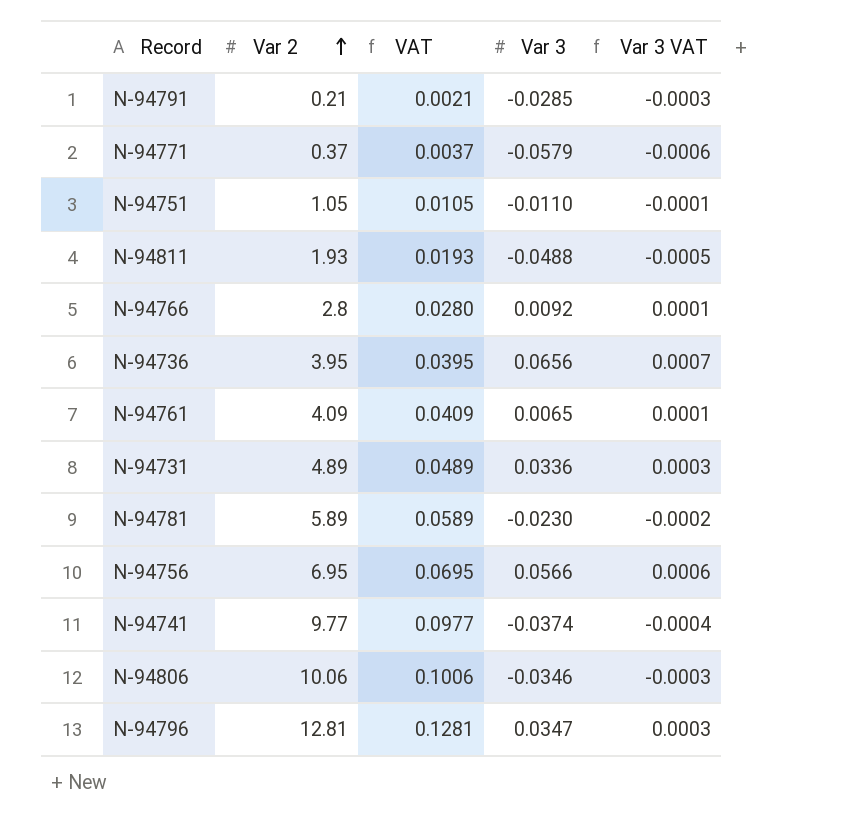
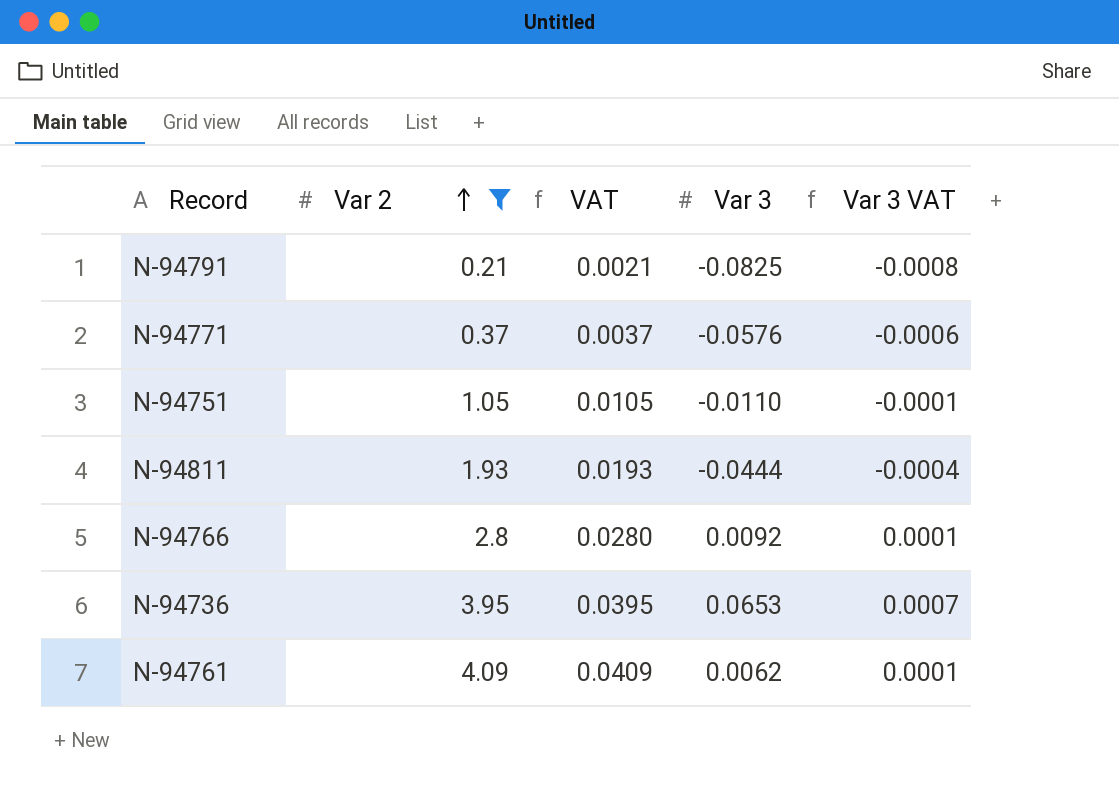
filter: none -> Var 2 <= 4.09
N-94791 | Var 3: -0.0285 -> -0.0825
N-94791 | Var 3 VAT: -0.0003 -> -0.0008
N-94771 | Var 3: -0.0579 -> -0.0576
N-94811 | Var 3: -0.0488 -> -0.0444
N-94811 | Var 3 VAT: -0.0005 -> -0.0004
N-94736 | Var 3: 0.0656 -> 0.0653
N-94761 | Var 3: 0.0065 -> 0.0062

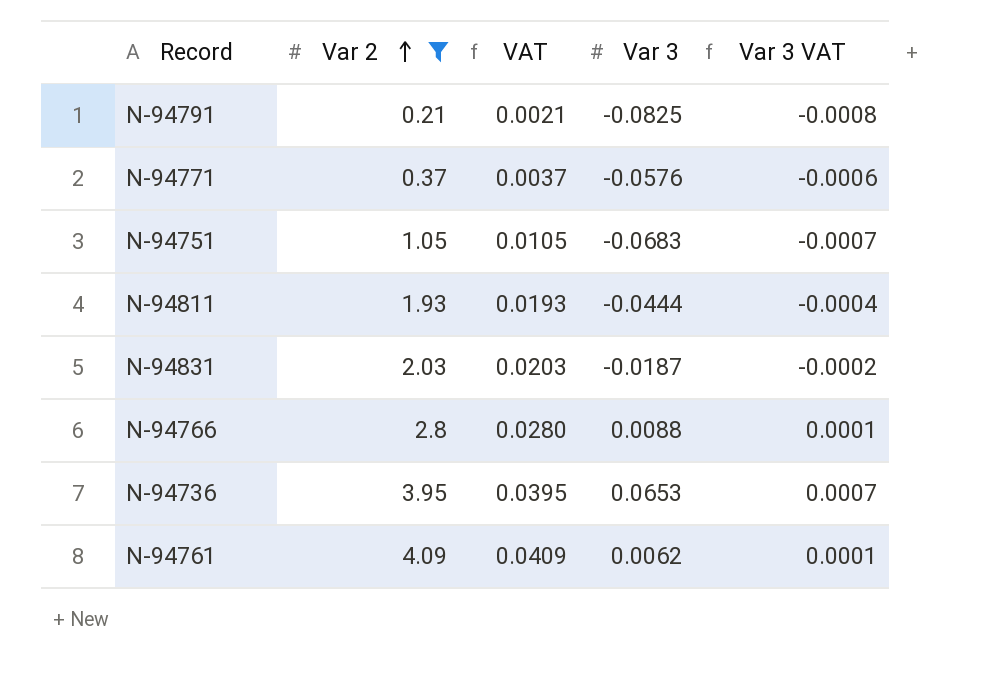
N-94751 | Var 3: -0.0110 -> -0.0683
N-94751 | Var 3 VAT: -0.0001 -> -0.0007
row N-94831: none -> 2.03 | 0.0203 | -0.0187 | -0.0002
N-94766 | Var 3: 0.0092 -> 0.0088

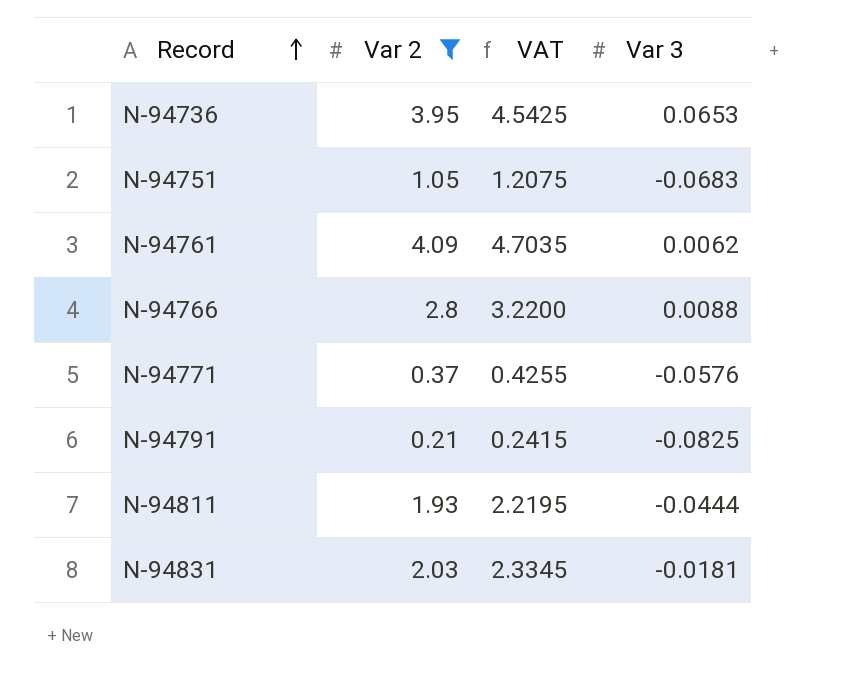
row order: Var 2 ascending -> Record ascending
column Var 3 VAT | formula: [Var 3] * 0.01 -> none
column VAT | formula: [Var 2] * 0.01 -> [Var 2] * 1.15
N-94831 | Var 3: -0.0187 -> -0.0181

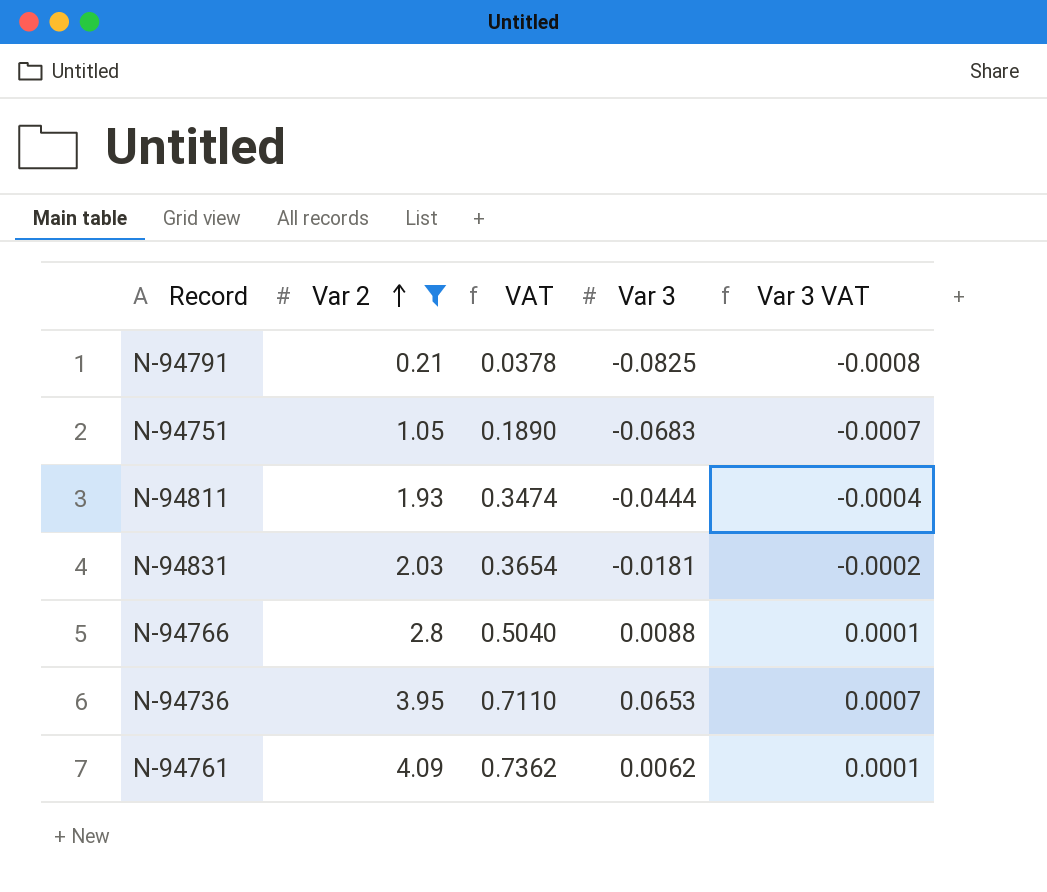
row order: Record ascending -> Var 2 ascending
column VAT | formula: [Var 2] * 1.15 -> [Var 2] * 0.18
column Var 3 VAT | formula: none -> [Var 3] * 0.01
row N-94771: 0.37 | 0.4255 | -0.0576 -> none

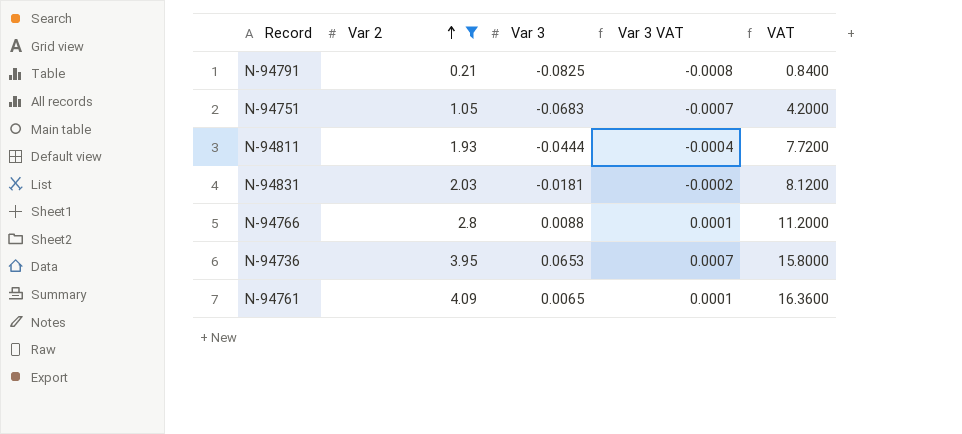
column VAT | formula: [Var 2] * 0.18 -> [Var 2] * 4
column VAT | position: 3 -> 5
N-94761 | Var 3: 0.0062 -> 0.0065

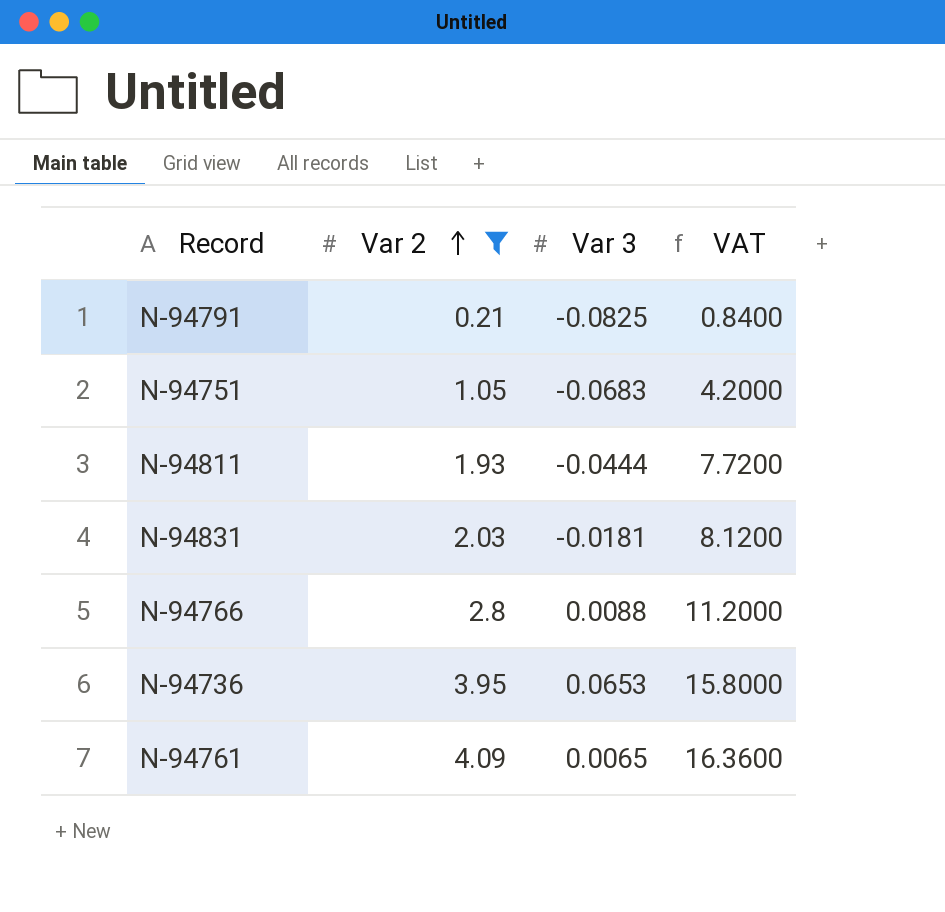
column Var 3 VAT | formula: [Var 3] * 0.01 -> none

